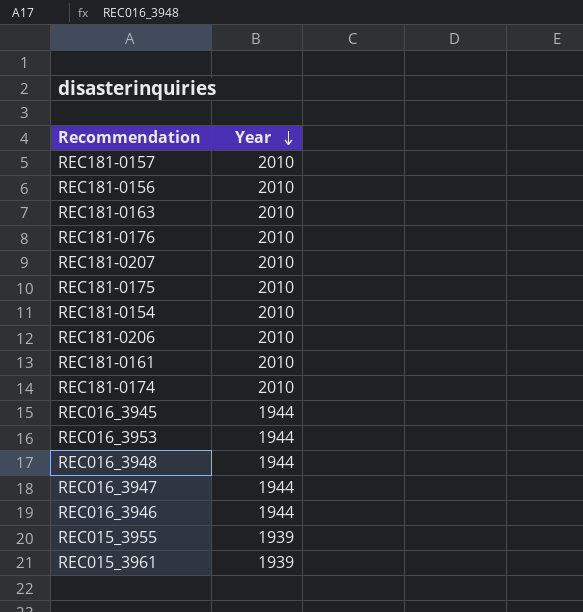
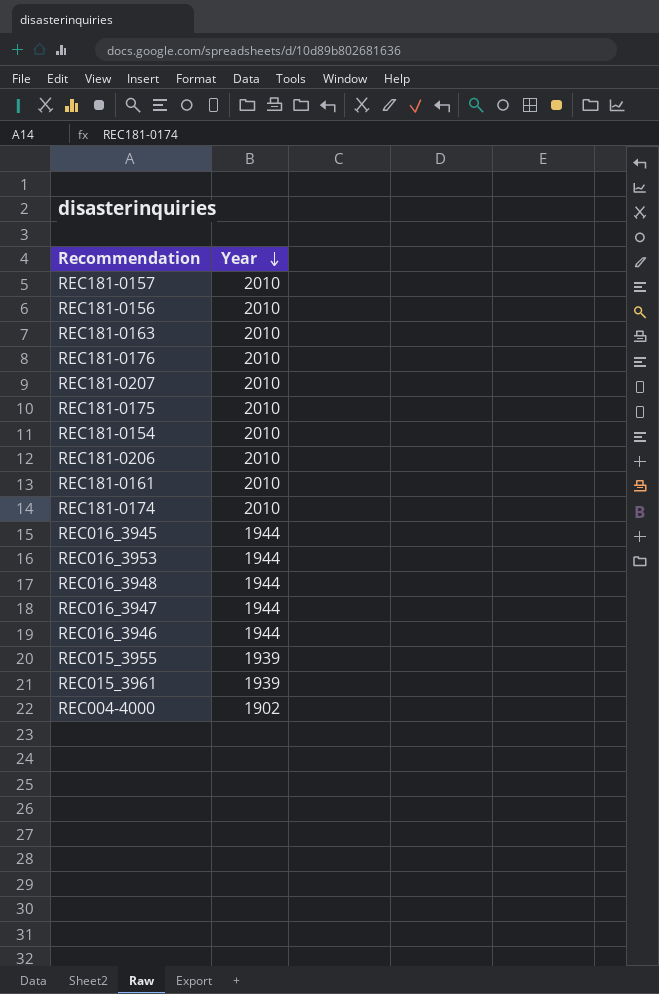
row REC004-4000: none -> 1902

